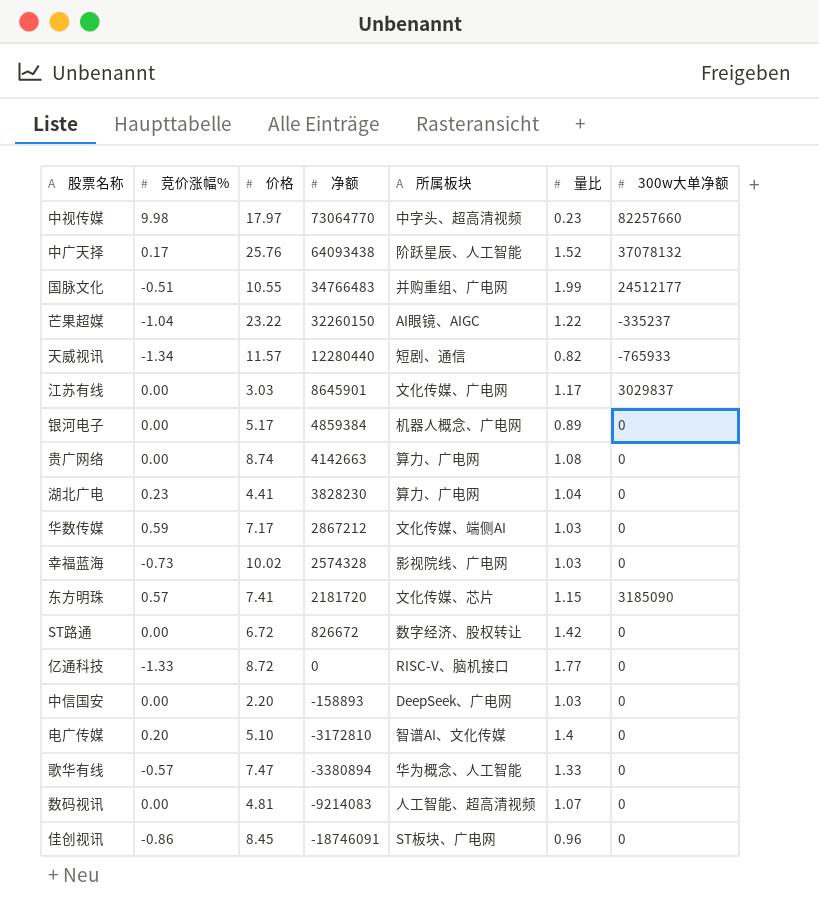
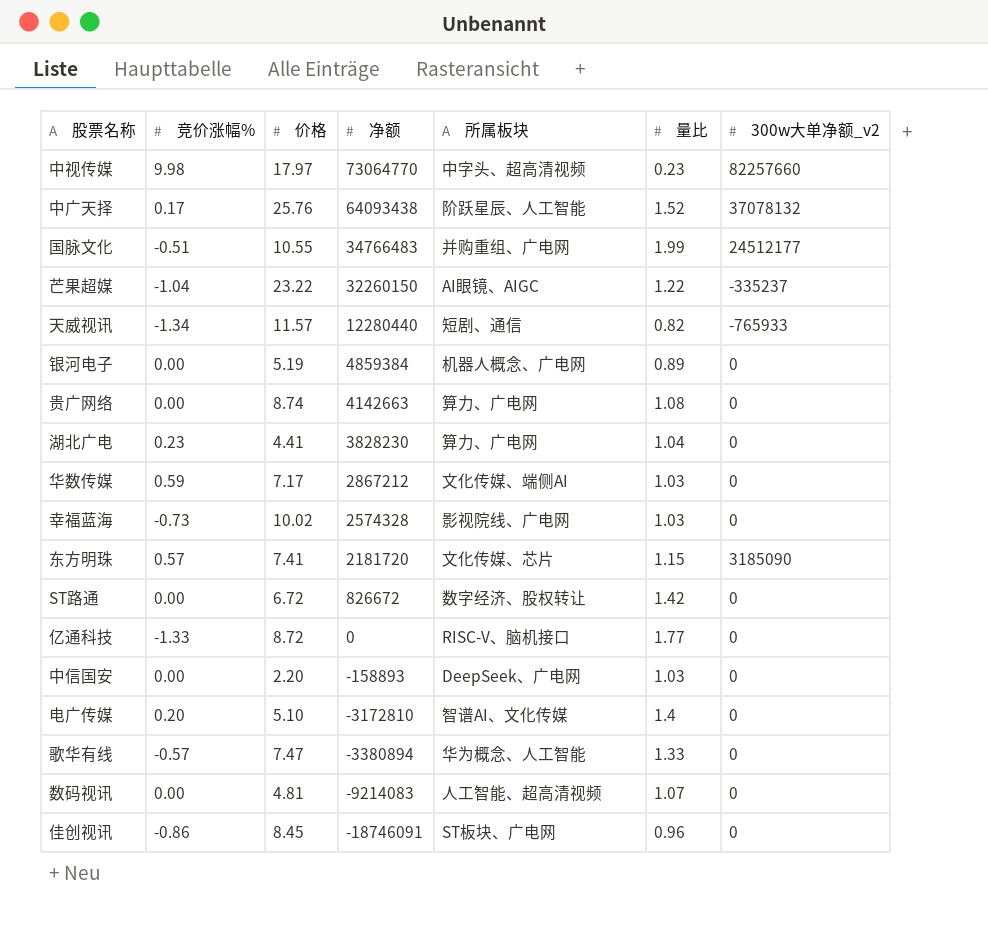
column name: 300w大单净额 -> 300w大单净额_v2
row 江苏有线: 0.00 | 3.03 | 8645901 | 文化传媒、广电网 | 1.17 | 3029837 -> none
银河电子 | 价格: 5.17 -> 5.19

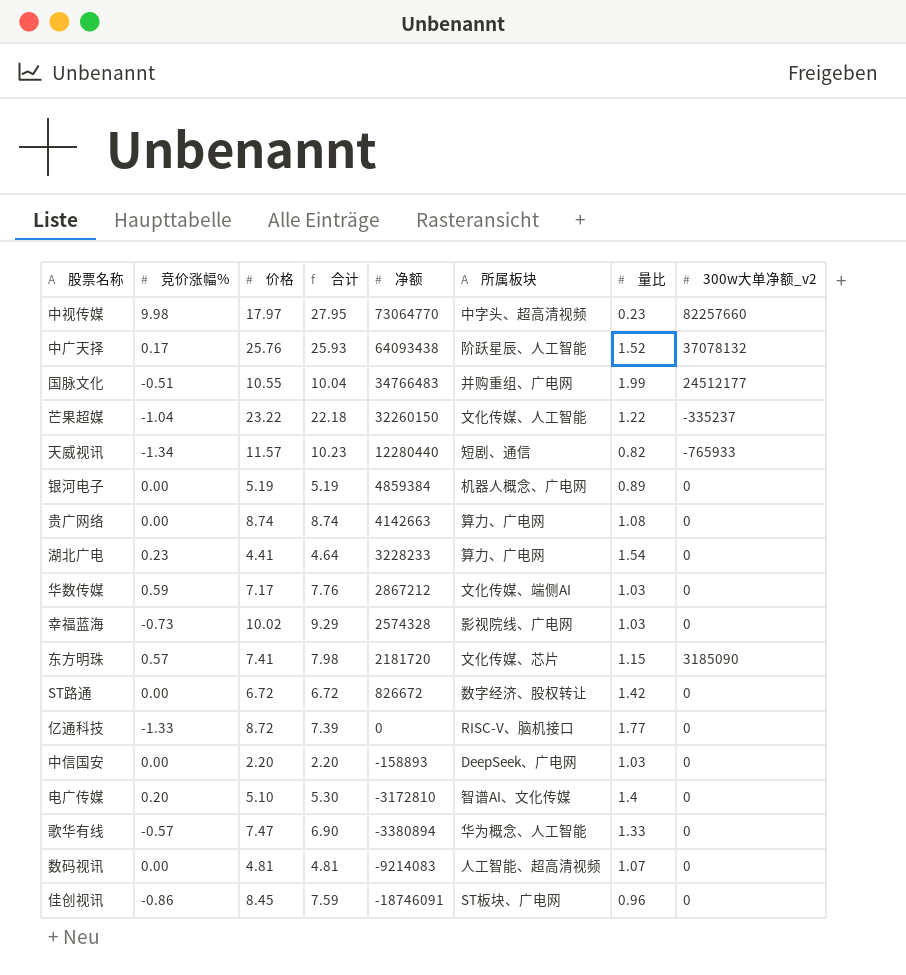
column 合计 | formula: none -> [竞价涨幅%] + [价格]
芒果超媒 | 所属板块: AI眼镜、AIGC -> 文化传媒、人工智能
湖北广电 | 净额: 3828230 -> 3228233
湖北广电 | 量比: 1.04 -> 1.54

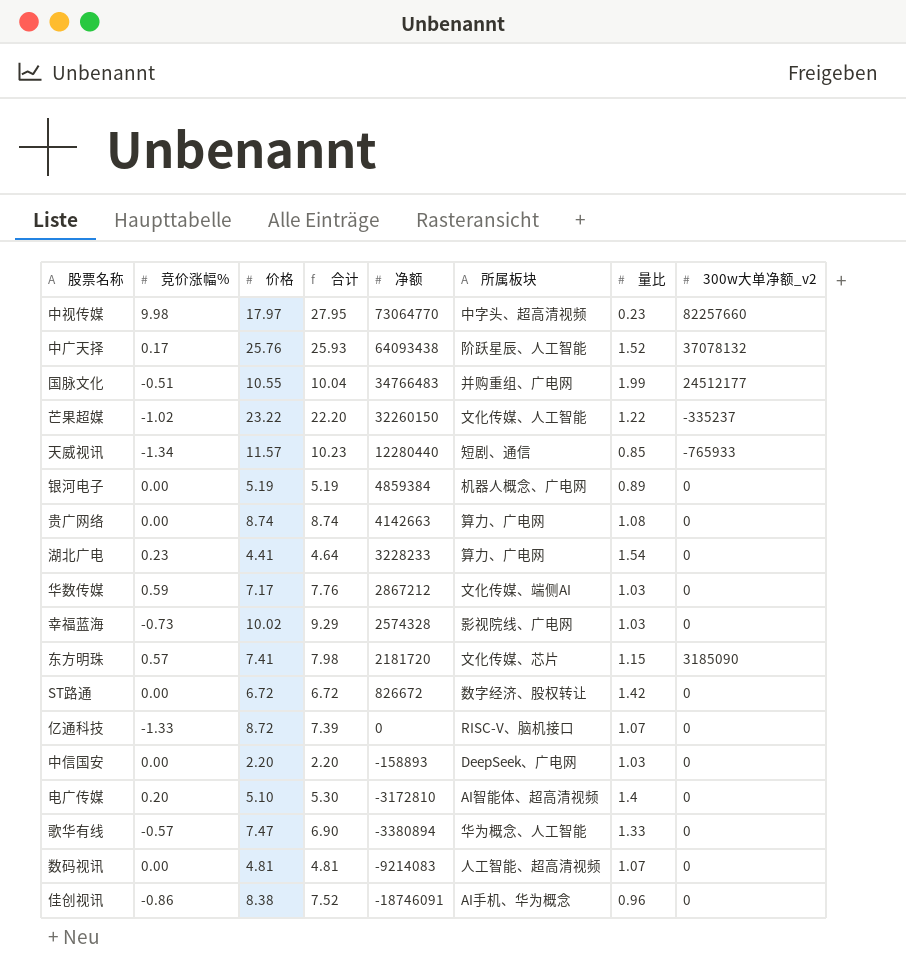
芒果超媒 | 竞价涨幅%: -1.04 -> -1.02
芒果超媒 | 合计: 22.18 -> 22.20
天威视讯 | 量比: 0.82 -> 0.85
亿通科技 | 量比: 1.77 -> 1.07
电广传媒 | 所属板块: 智谱AI、文化传媒 -> AI智能体、超高清视频
佳创视讯 | 价格: 8.45 -> 8.38
佳创视讯 | 合计: 7.59 -> 7.52
佳创视讯 | 所属板块: ST板块、广电网 -> AI手机、华为概念

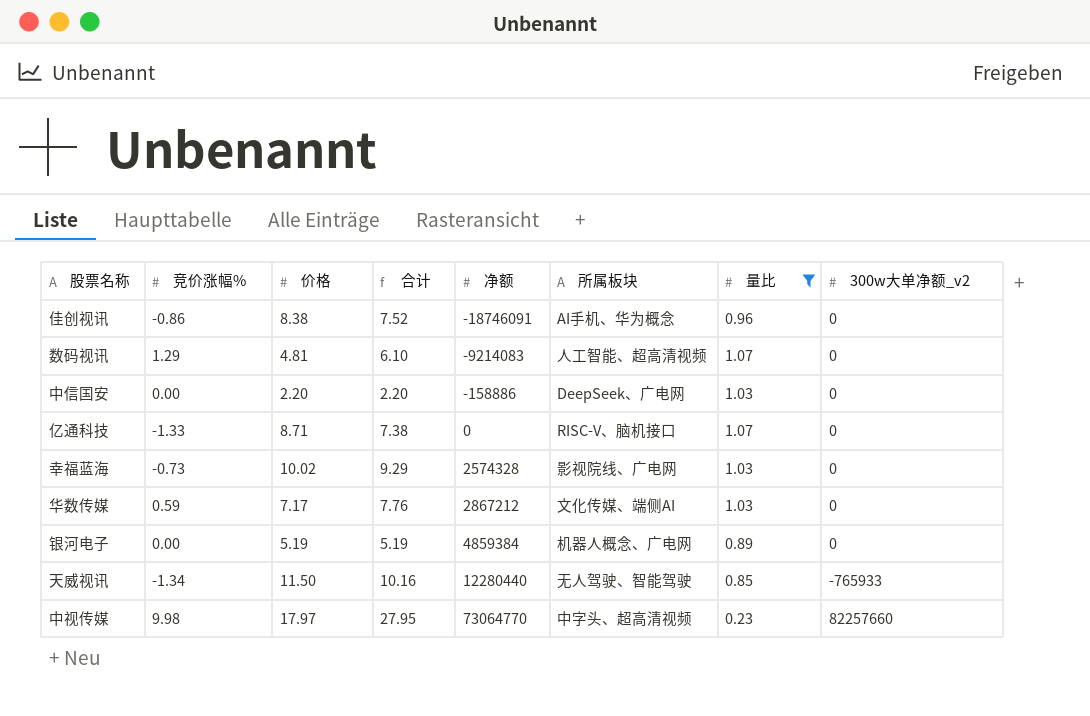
filter: none -> 量比 <= 1.07
row order: 净额 descending -> 净额 ascending
数码视讯 | 竞价涨幅%: 0.00 -> 1.29
数码视讯 | 合计: 4.81 -> 6.10
中信国安 | 净额: -158893 -> -158886
亿通科技 | 价格: 8.72 -> 8.71
亿通科技 | 合计: 7.39 -> 7.38
天威视讯 | 价格: 11.57 -> 11.50
天威视讯 | 合计: 10.23 -> 10.16
天威视讯 | 所属板块: 短剧、通信 -> 无人驾驶、智能驾驶

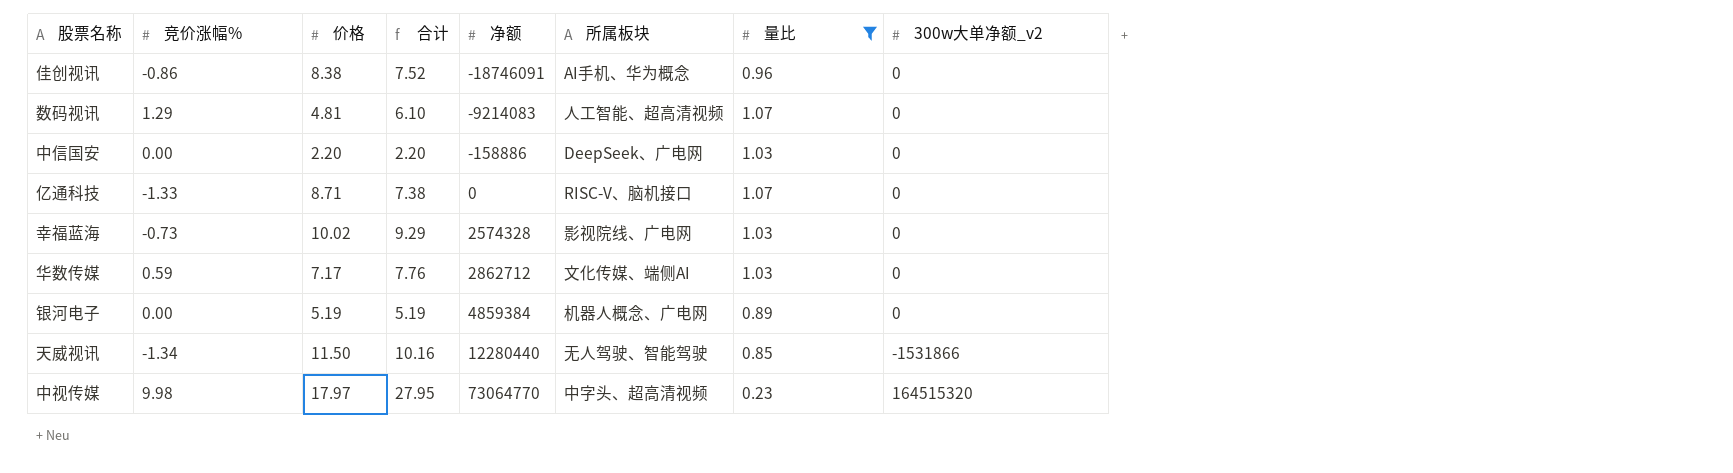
华数传媒 | 净额: 2867212 -> 2862712
天威视讯 | 300w大单净额_v2: -765933 -> -1531866
中视传媒 | 300w大单净额_v2: 82257660 -> 164515320

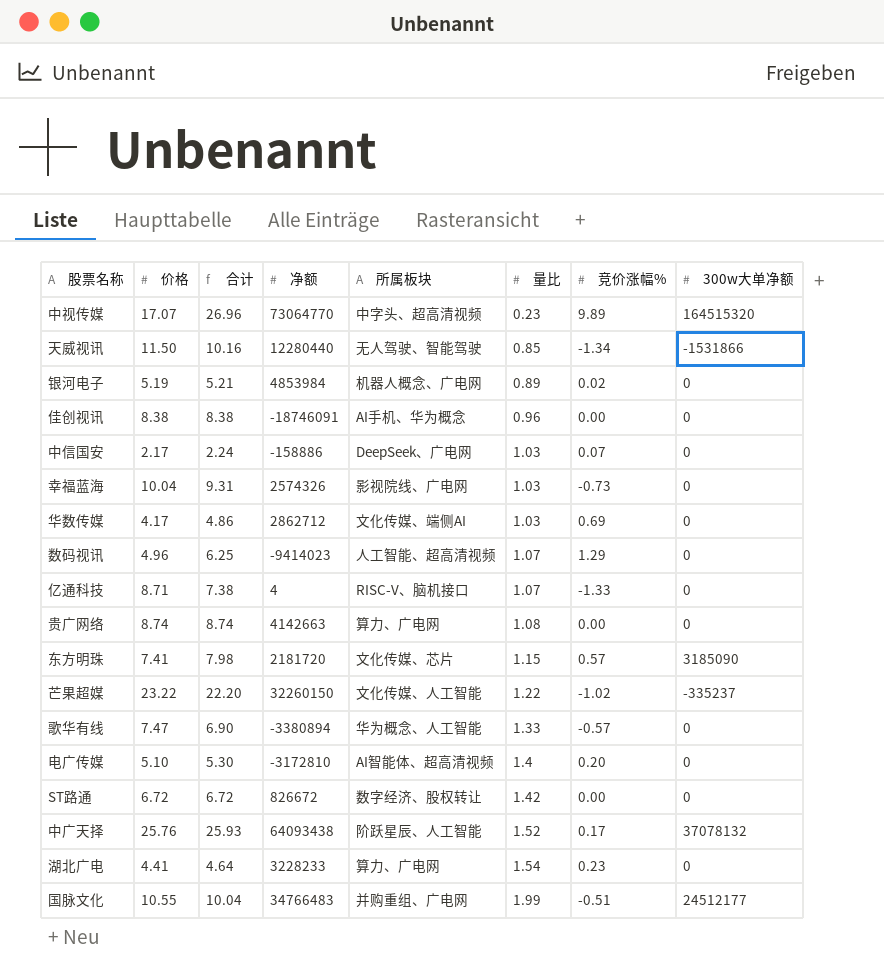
filter: 量比 <= 1.07 -> none
row order: 净额 ascending -> 量比 ascending
column 竞价涨幅% | position: 2 -> 7
column name: 300w大单净额_v2 -> 300w大单净额
中视传媒 | 价格: 17.97 -> 17.07
中视传媒 | 合计: 27.95 -> 26.96
中视传媒 | 竞价涨幅%: 9.98 -> 9.89
银河电子 | 合计: 5.19 -> 5.21
银河电子 | 净额: 4859384 -> 4853984
银河电子 | 竞价涨幅%: 0.00 -> 0.02
佳创视讯 | 合计: 7.52 -> 8.38
佳创视讯 | 竞价涨幅%: -0.86 -> 0.00
中信国安 | 价格: 2.20 -> 2.17
中信国安 | 合计: 2.20 -> 2.24
中信国安 | 竞价涨幅%: 0.00 -> 0.07
幸福蓝海 | 价格: 10.02 -> 10.04
幸福蓝海 | 合计: 9.29 -> 9.31
幸福蓝海 | 净额: 2574328 -> 2574326
华数传媒 | 价格: 7.17 -> 4.17
华数传媒 | 合计: 7.76 -> 4.86
华数传媒 | 竞价涨幅%: 0.59 -> 0.69
数码视讯 | 价格: 4.81 -> 4.96
数码视讯 | 合计: 6.10 -> 6.25
数码视讯 | 净额: -9214083 -> -9414023
亿通科技 | 净额: 0 -> 4

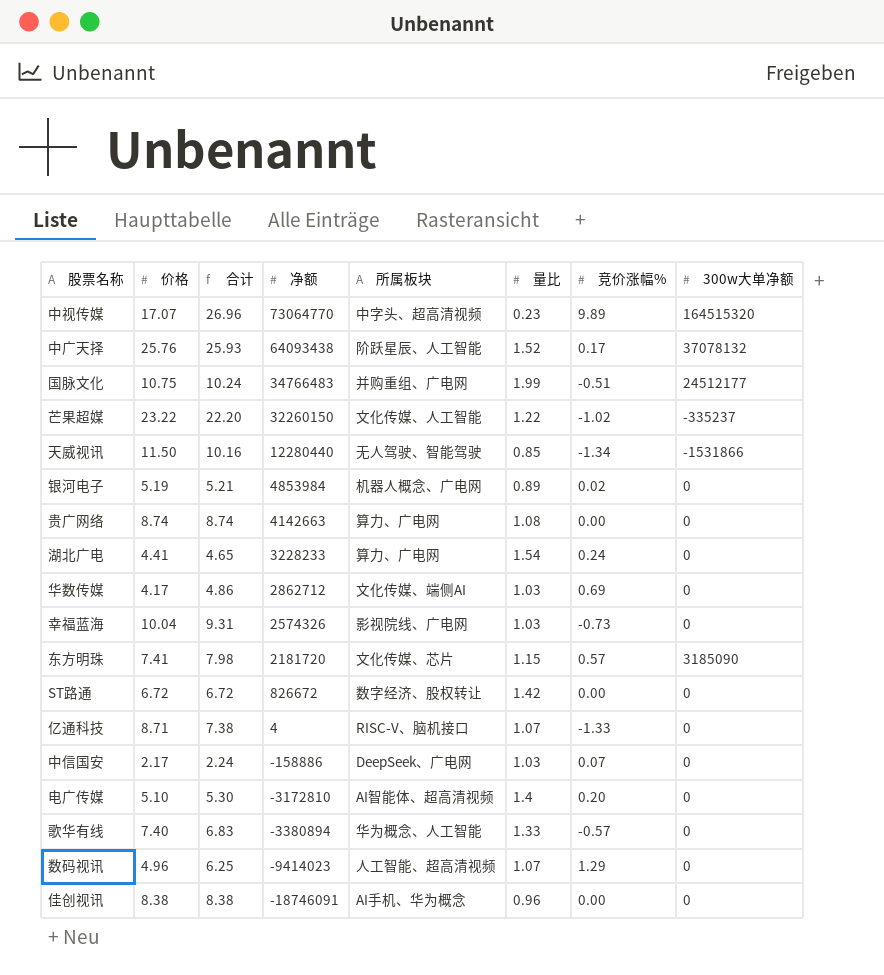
row order: 量比 ascending -> 净额 descending
国脉文化 | 价格: 10.55 -> 10.75
国脉文化 | 合计: 10.04 -> 10.24
湖北广电 | 合计: 4.64 -> 4.65
湖北广电 | 竞价涨幅%: 0.23 -> 0.24
歌华有线 | 价格: 7.47 -> 7.40
歌华有线 | 合计: 6.90 -> 6.83

